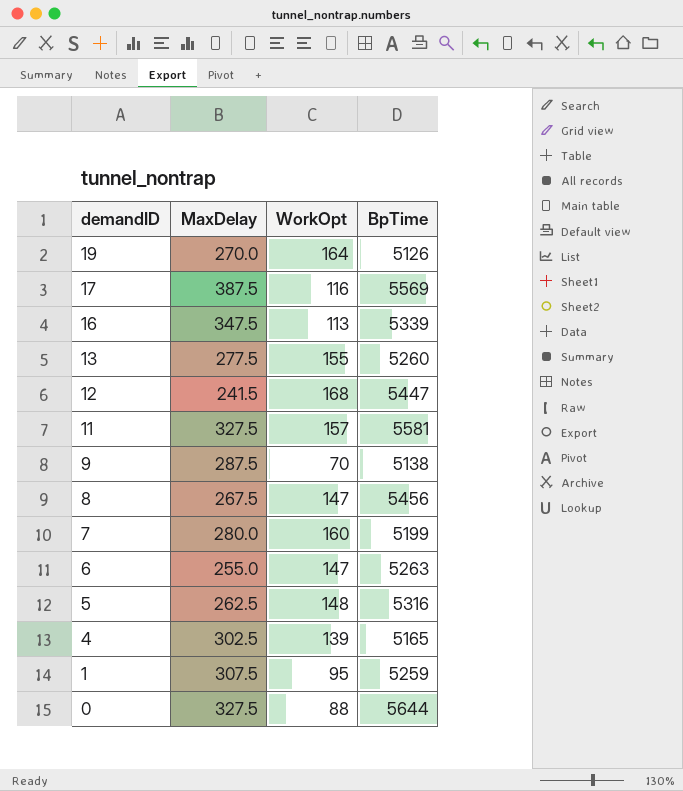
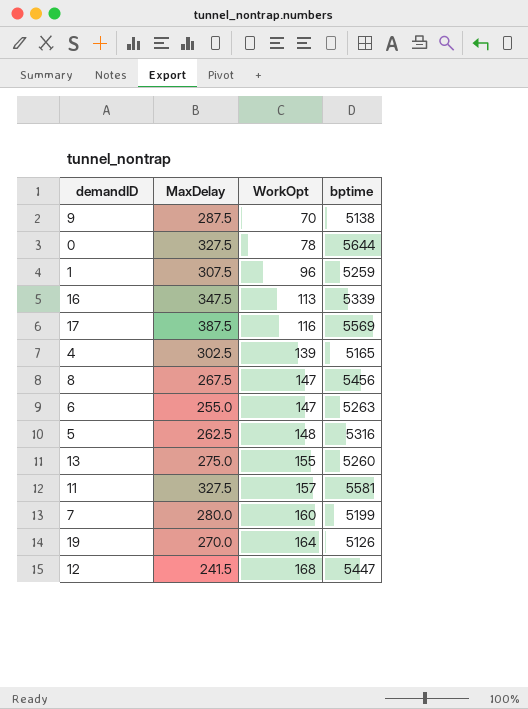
row order: demandID descending -> WorkOpt ascending
column name: BpTime -> bptime
0 | WorkOpt: 88 -> 78
1 | WorkOpt: 95 -> 96
13 | MaxDelay: 277.5 -> 275.0

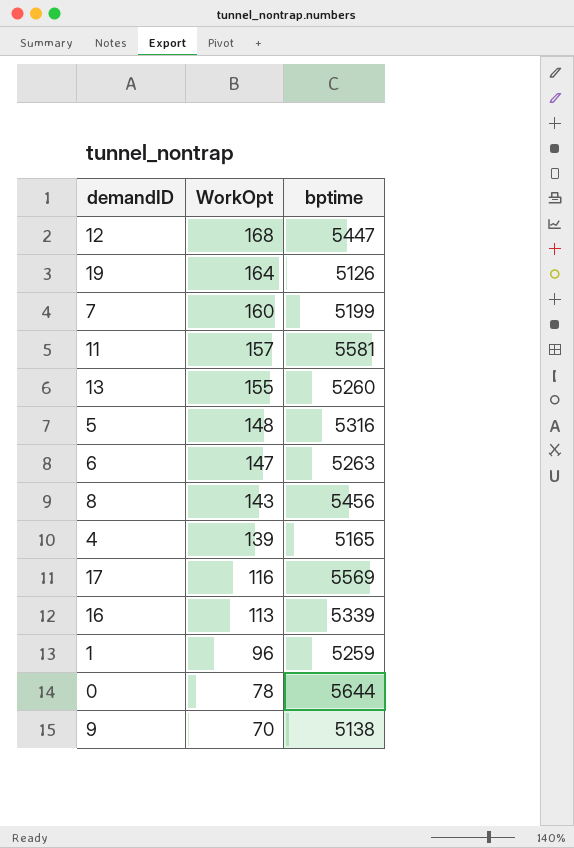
row order: WorkOpt ascending -> WorkOpt descending
column MaxDelay | position: 2 -> none
8 | WorkOpt: 147 -> 143

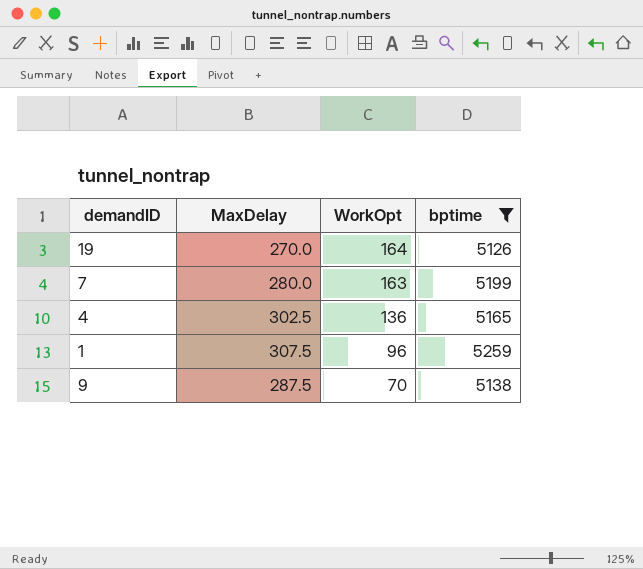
filter: none -> bptime <= 5259
column MaxDelay | position: none -> 2
7 | WorkOpt: 160 -> 163
4 | WorkOpt: 139 -> 136

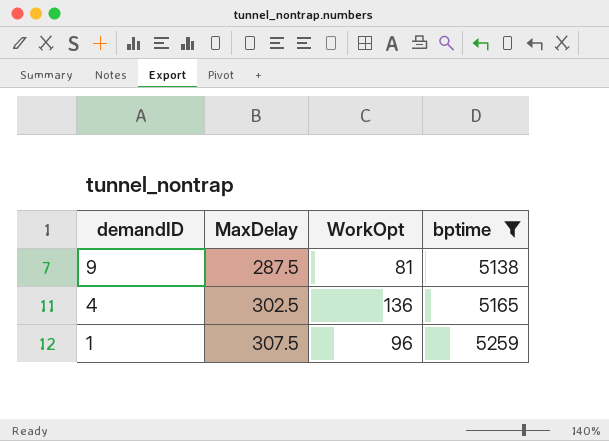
row order: WorkOpt descending -> demandID descending
row 19: 270.0 | 164 | 5126 -> none
row 7: 280.0 | 163 | 5199 -> none
9 | WorkOpt: 70 -> 81

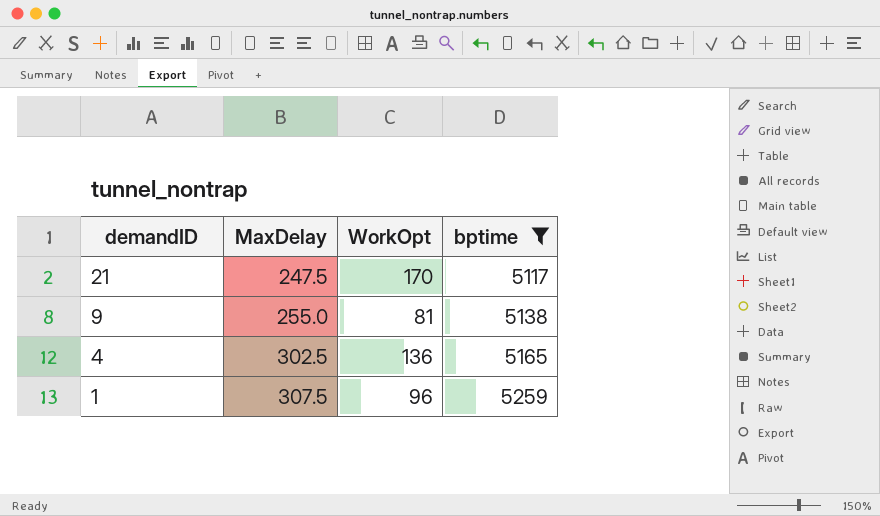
row 21: none -> 247.5 | 170 | 5117
9 | MaxDelay: 287.5 -> 255.0

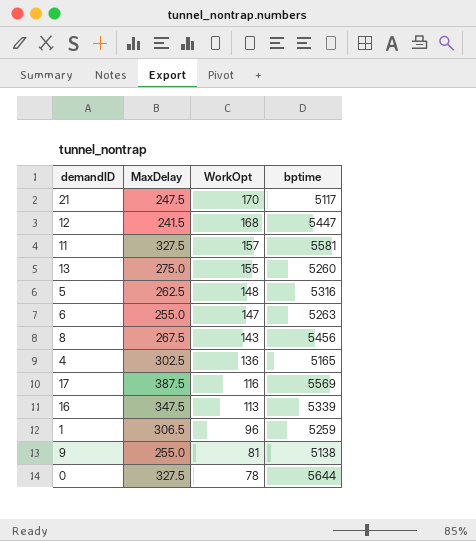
filter: bptime <= 5259 -> none
row order: demandID descending -> WorkOpt descending
1 | MaxDelay: 307.5 -> 306.5

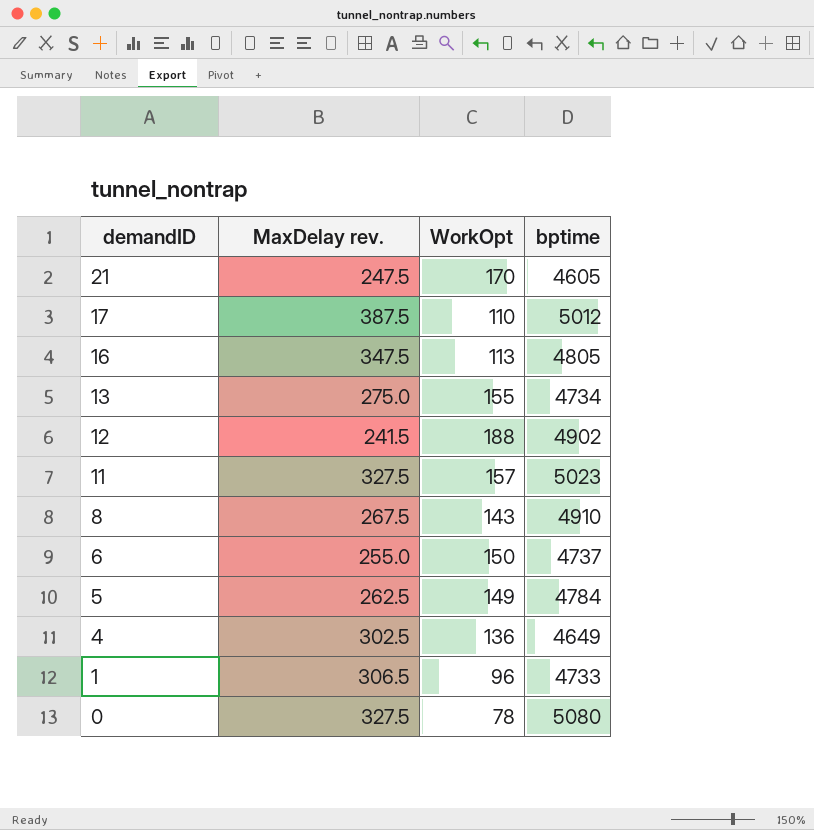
row order: WorkOpt descending -> demandID descending
column name: MaxDelay -> MaxDelay rev.
row 9: 255.0 | 81 | 5138 -> none
21 | bptime: 5117 -> 4605
17 | WorkOpt: 116 -> 110
17 | bptime: 5569 -> 5012
16 | bptime: 5339 -> 4805
13 | bptime: 5260 -> 4734
12 | WorkOpt: 168 -> 188
12 | bptime: 5447 -> 4902
11 | bptime: 5581 -> 5023
8 | bptime: 5456 -> 4910
6 | WorkOpt: 147 -> 150
6 | bptime: 5263 -> 4737
5 | WorkOpt: 148 -> 149
5 | bptime: 5316 -> 4784
4 | bptime: 5165 -> 4649
1 | bptime: 5259 -> 4733
0 | bptime: 5644 -> 5080

